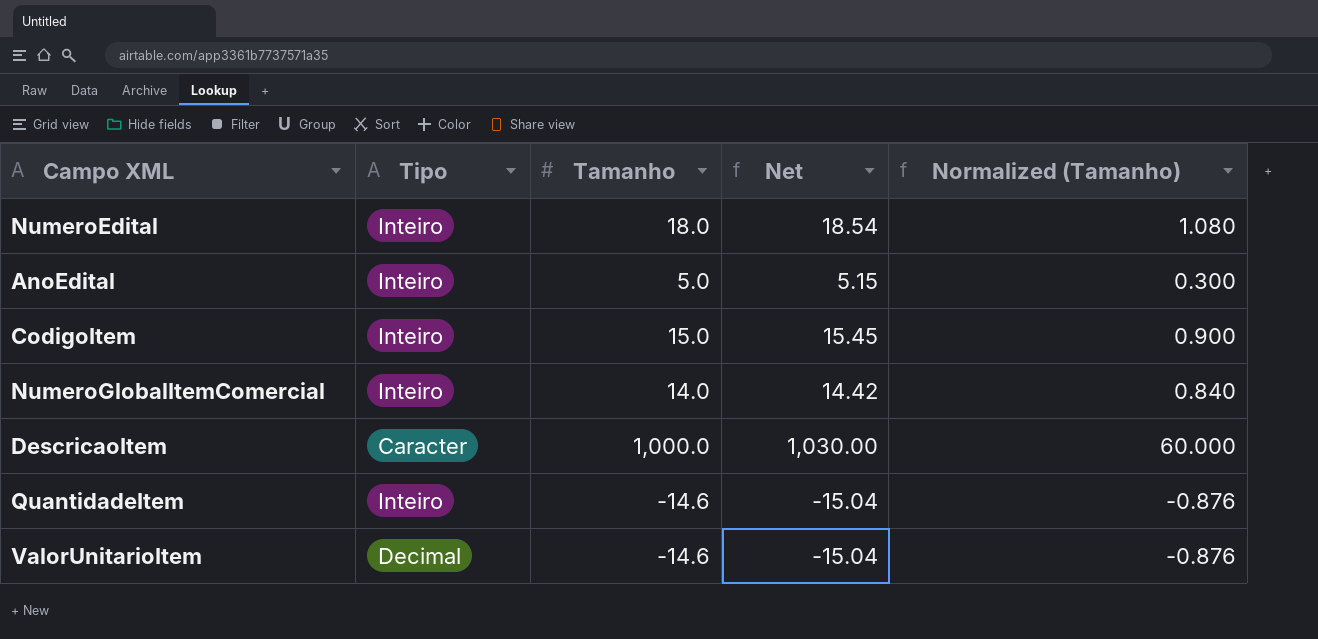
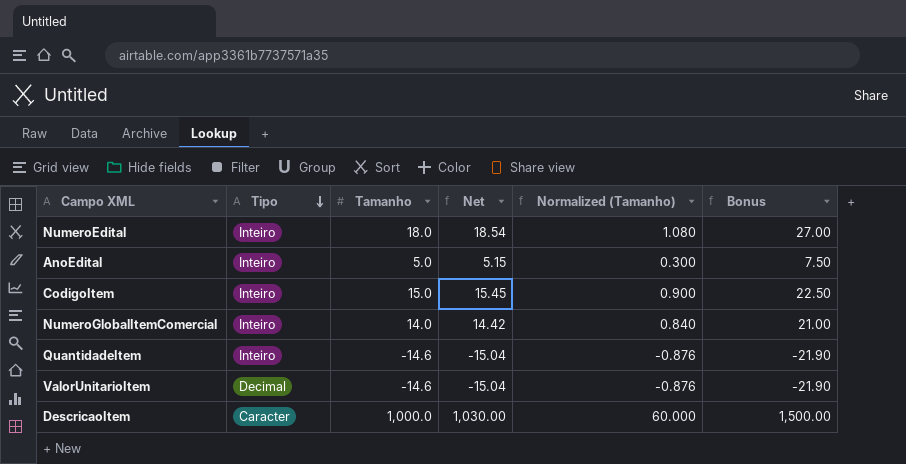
row order: none -> Tipo descending
column Bonus | formula: none -> [Tamanho] * 1.5

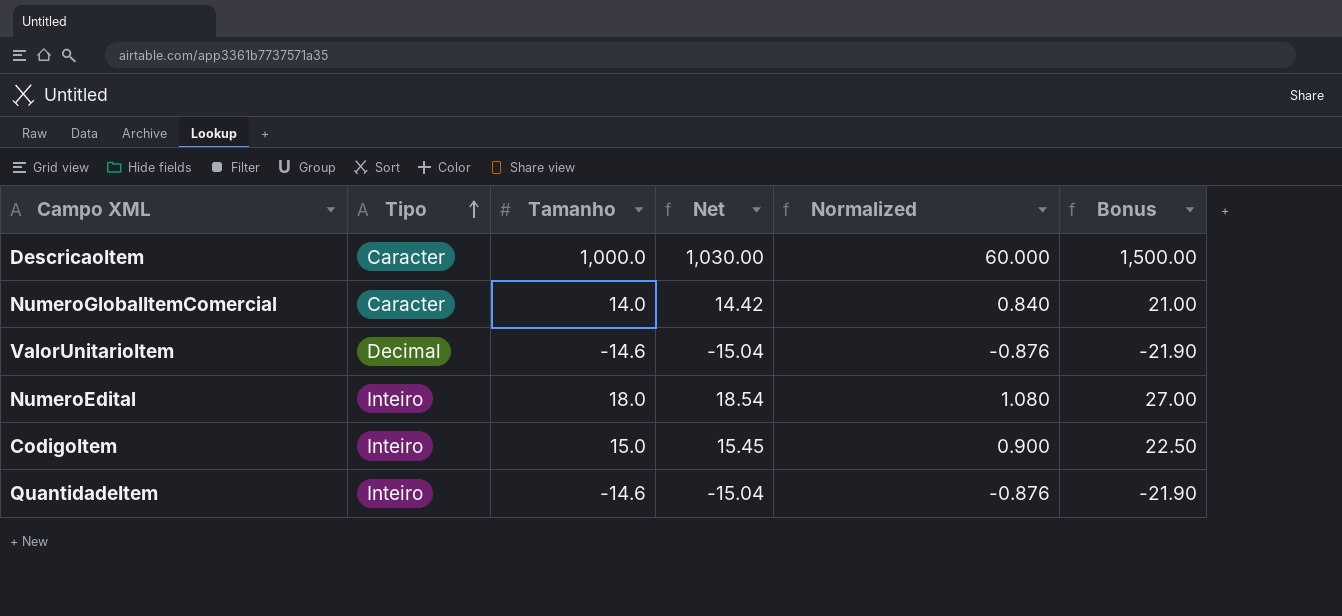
row order: Tipo descending -> Tipo ascending
column name: Normalized (Tamanho) -> Normalized
row AnoEdital: Inteiro | 5.0 | 5.15 | 0.300 | 7.50 -> none
NumeroGlobalItemComercial | Tipo: Inteiro -> Caracter

